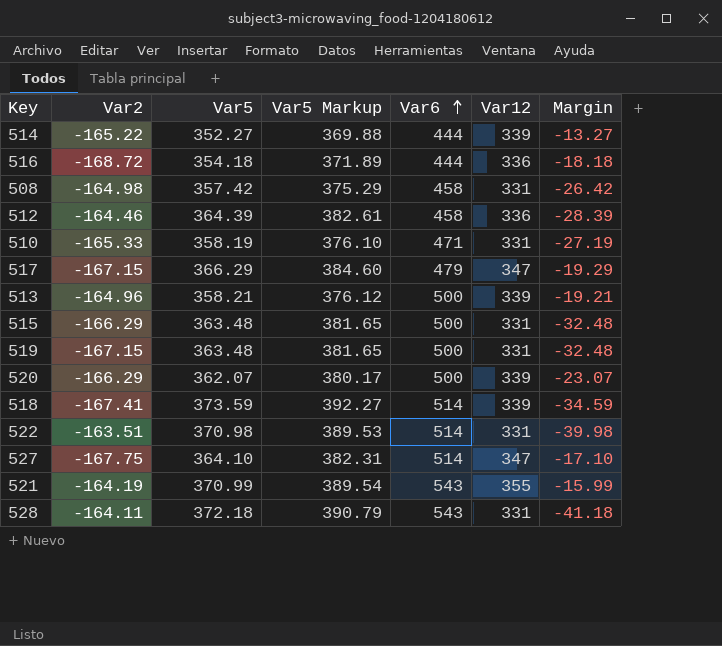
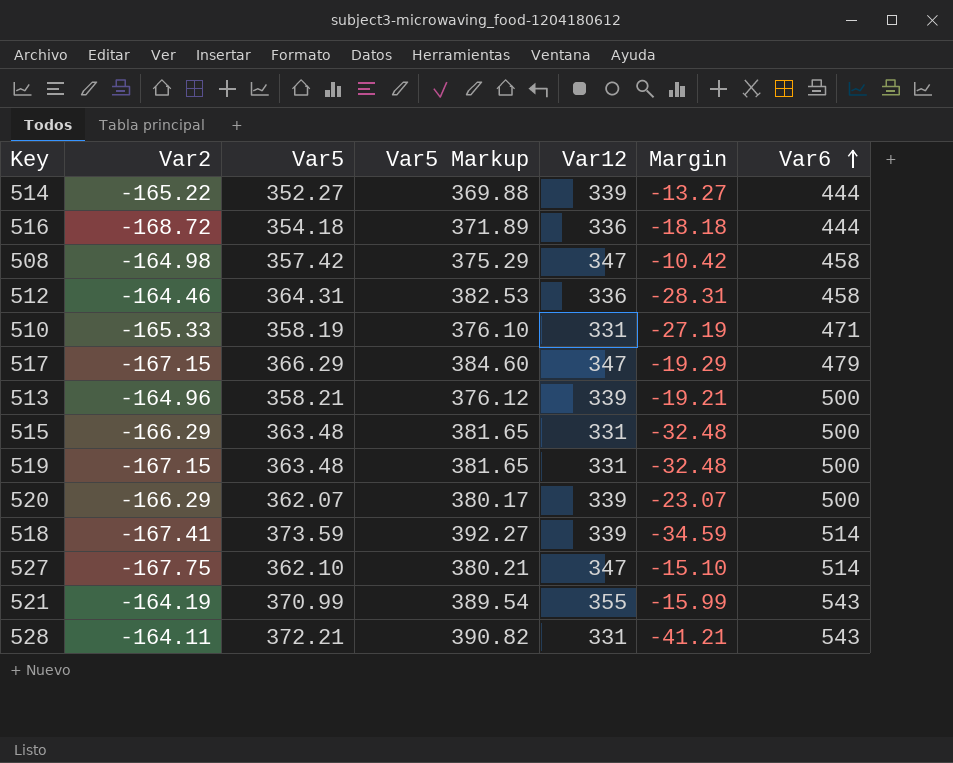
column Var6 | position: 5 -> 7
row 522: -163.51 | 370.98 | 389.53 | 514 | 331 | -39.98 -> none
508 | Var12: 331 -> 347
508 | Margin: -26.42 -> -10.42
512 | Var5: 364.39 -> 364.31
512 | Var5 Markup: 382.61 -> 382.53
512 | Margin: -28.39 -> -28.31
527 | Var5: 364.10 -> 362.10
527 | Var5 Markup: 382.31 -> 380.21
527 | Margin: -17.10 -> -15.10
528 | Var5: 372.18 -> 372.21
528 | Var5 Markup: 390.79 -> 390.82
528 | Margin: -41.18 -> -41.21

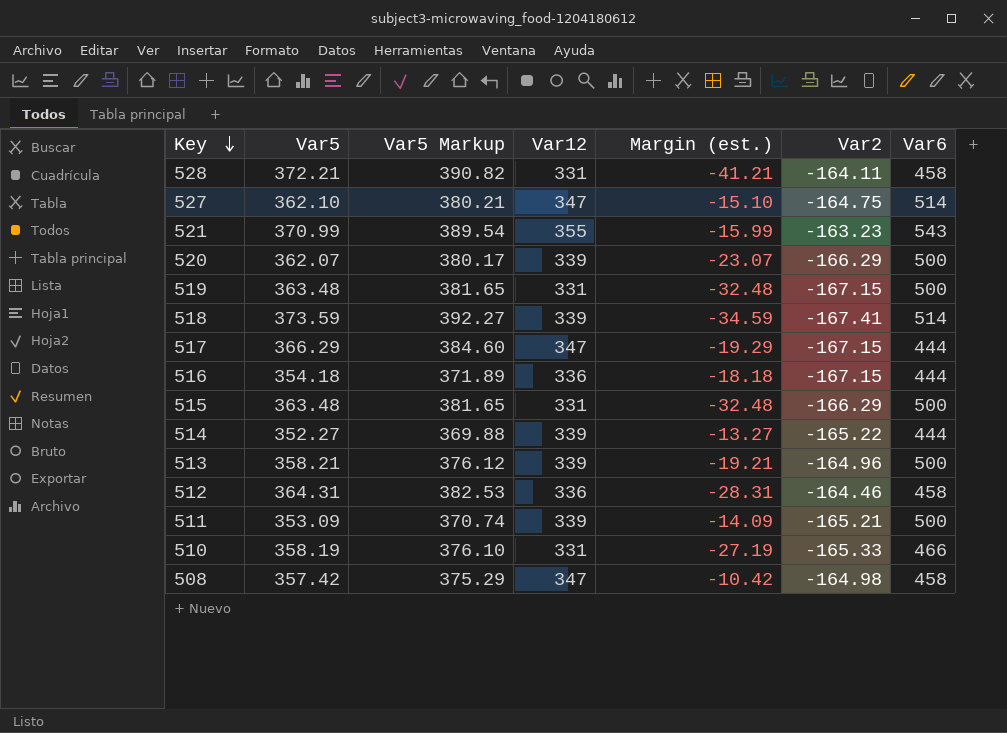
row order: Var6 ascending -> Key descending
column name: Margin -> Margin (est.)
column Var2 | position: 2 -> 6
528 | Var6: 543 -> 458
527 | Var2: -167.75 -> -164.75
521 | Var2: -164.19 -> -163.23
517 | Var6: 479 -> 444
516 | Var2: -168.72 -> -167.15
row 511: none -> 353.09 | 370.74 | 339 | -14.09 | -165.21 | 500
510 | Var6: 471 -> 466

